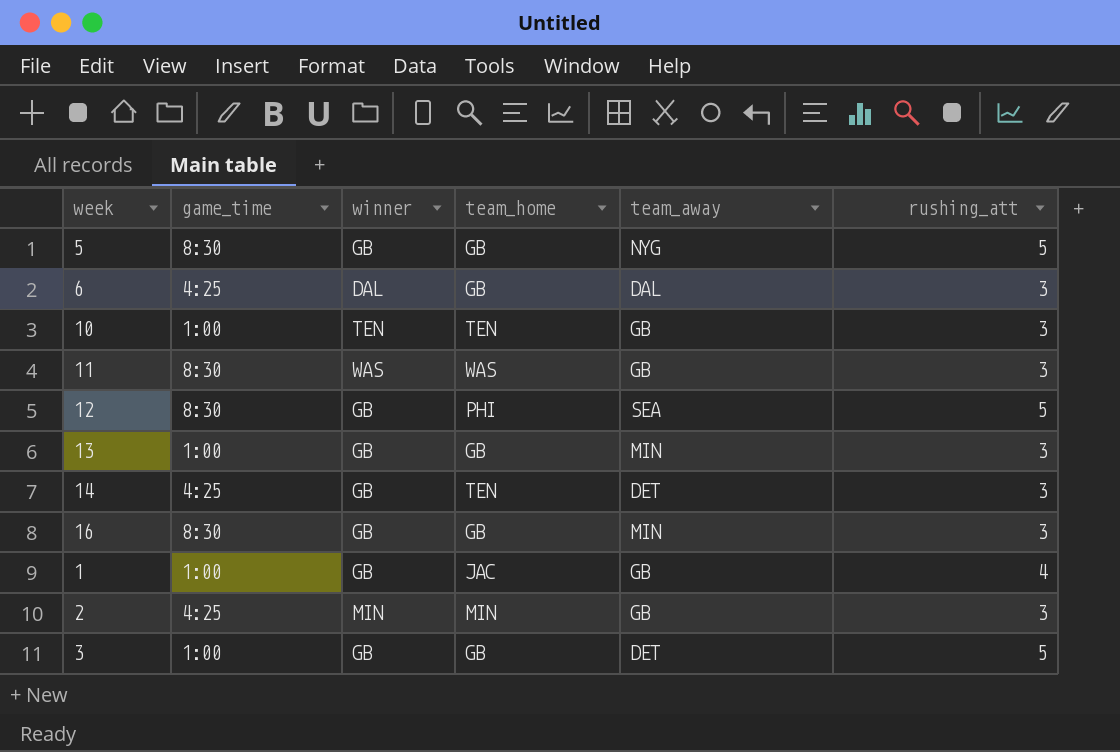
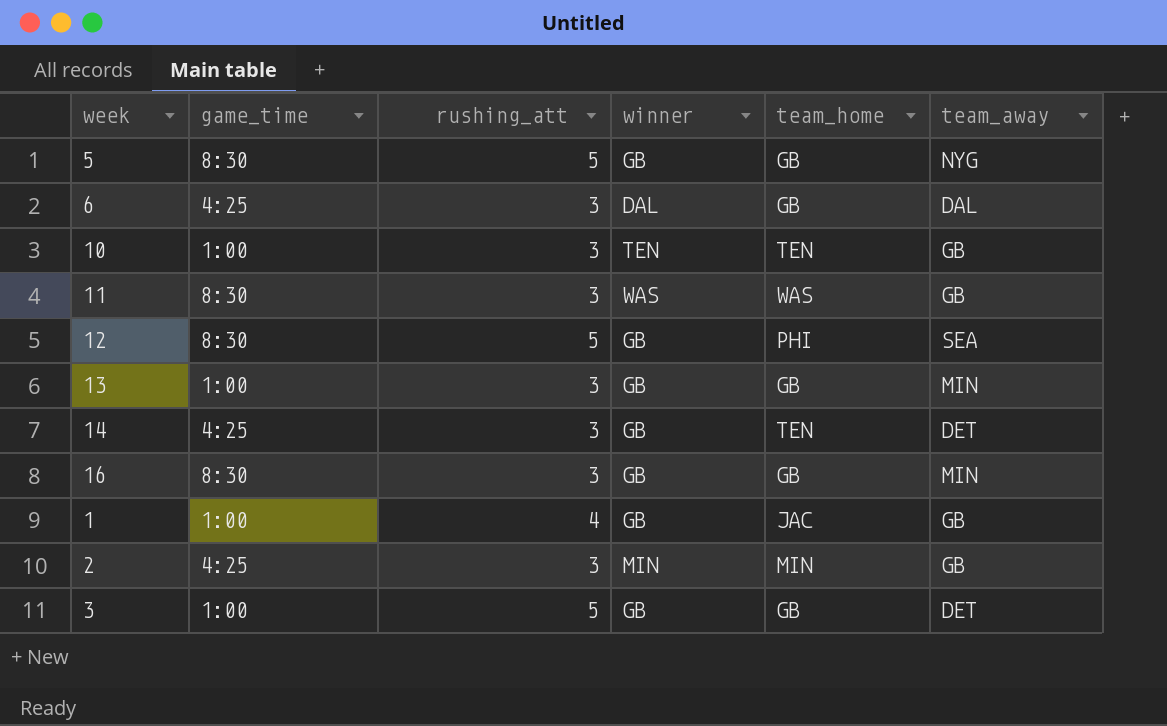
column rushing_att | position: 6 -> 3

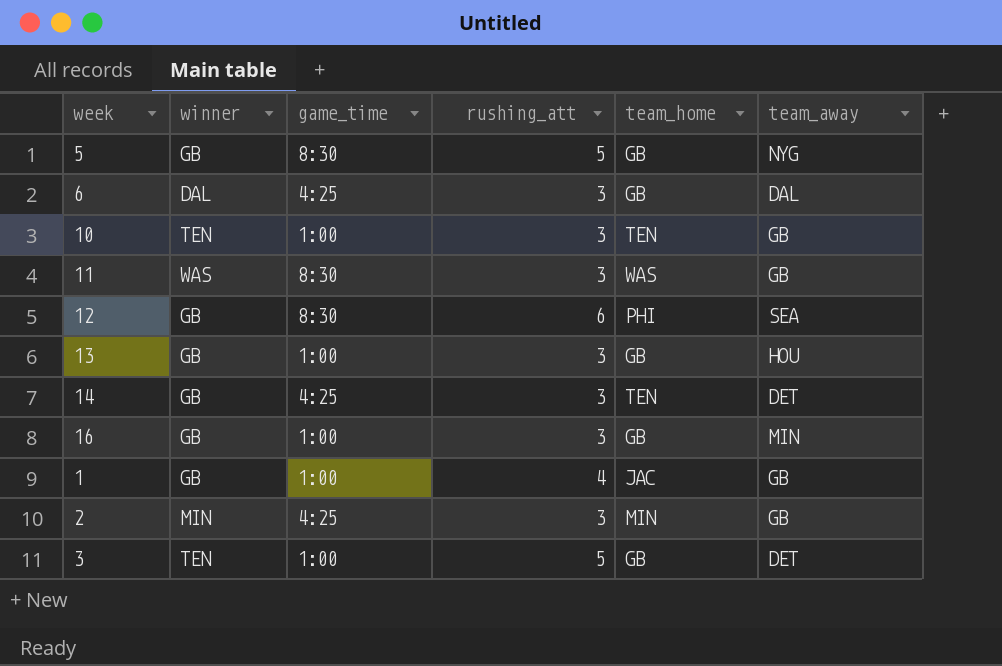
column winner | position: 4 -> 2
12 | rushing_att: 5 -> 6
13 | team_away: MIN -> HOU
16 | game_time: 8:30 -> 1:00
3 | winner: GB -> TEN

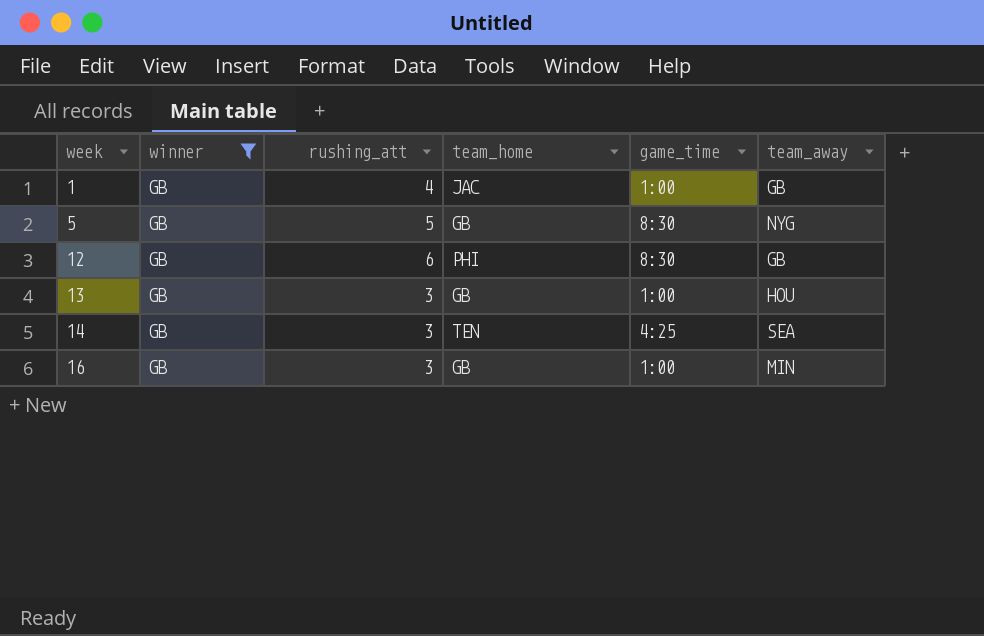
filter: none -> winner = GB
row order: none -> week ascending
column game_time | position: 3 -> 5
12 | team_away: SEA -> GB
14 | team_away: DET -> SEA

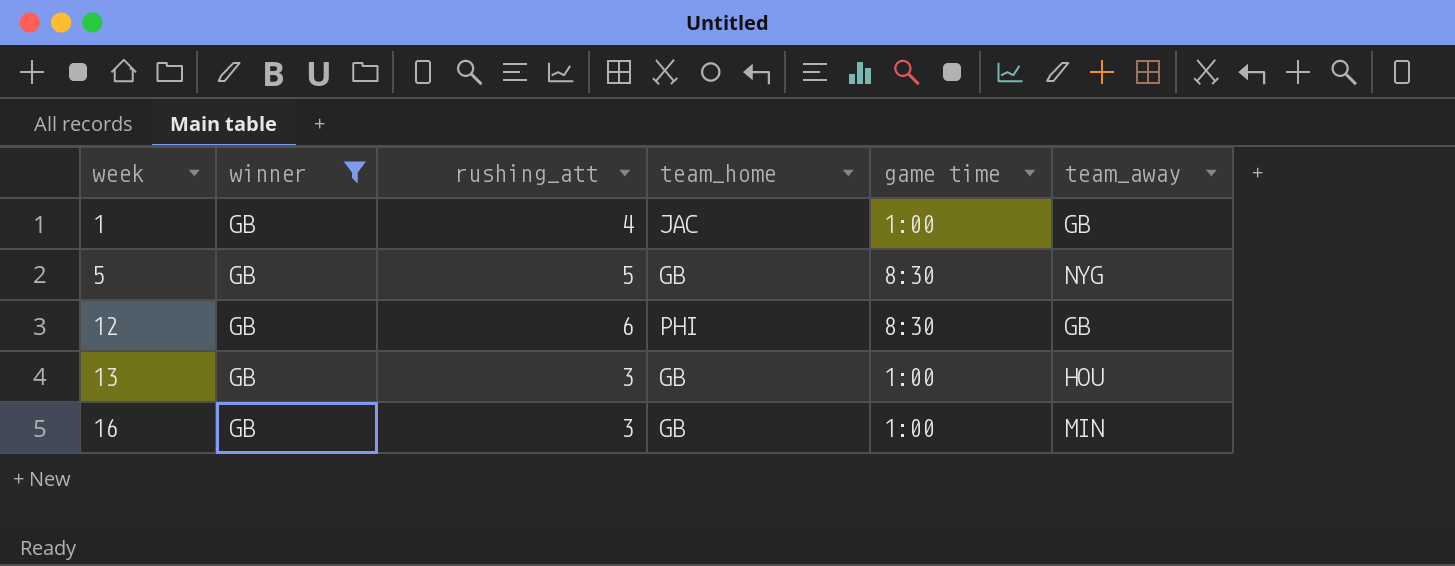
column name: game_time -> game time
row 14: GB | 3 | TEN | 4:25 | SEA -> none

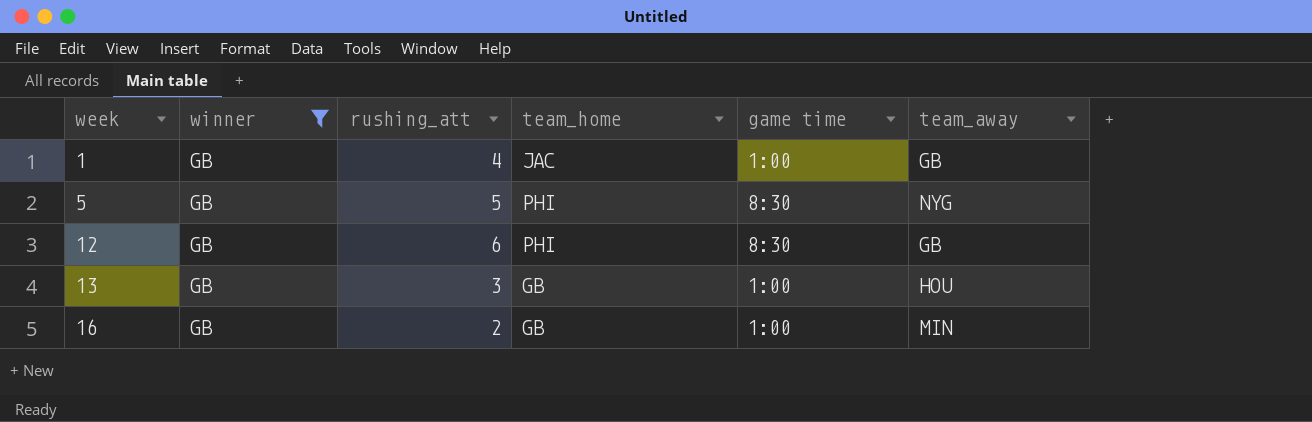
5 | team_home: GB -> PHI
16 | rushing_att: 3 -> 2

